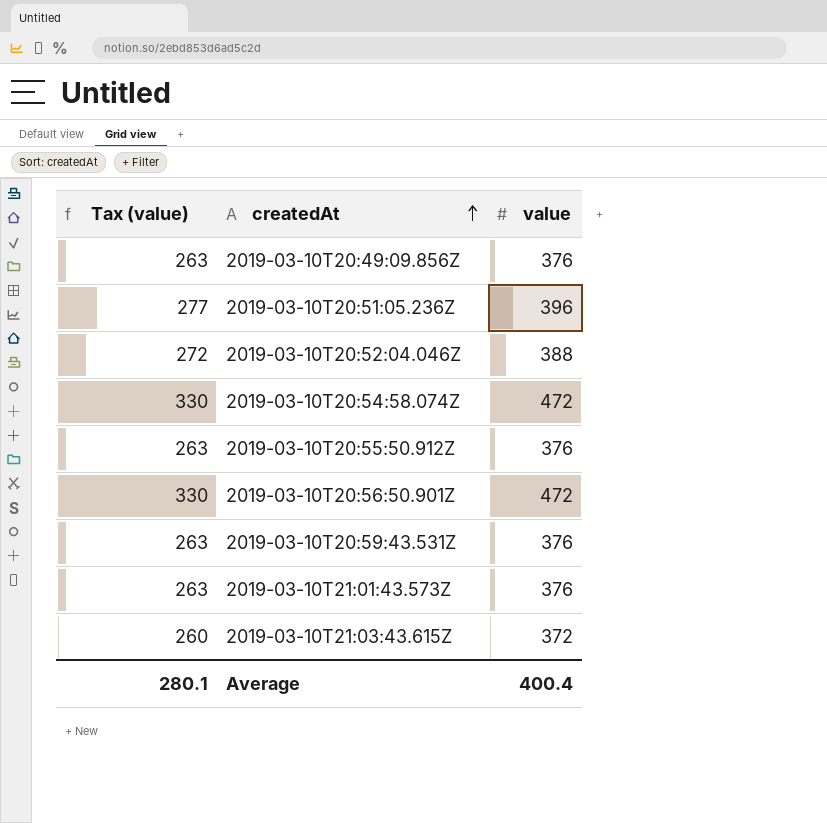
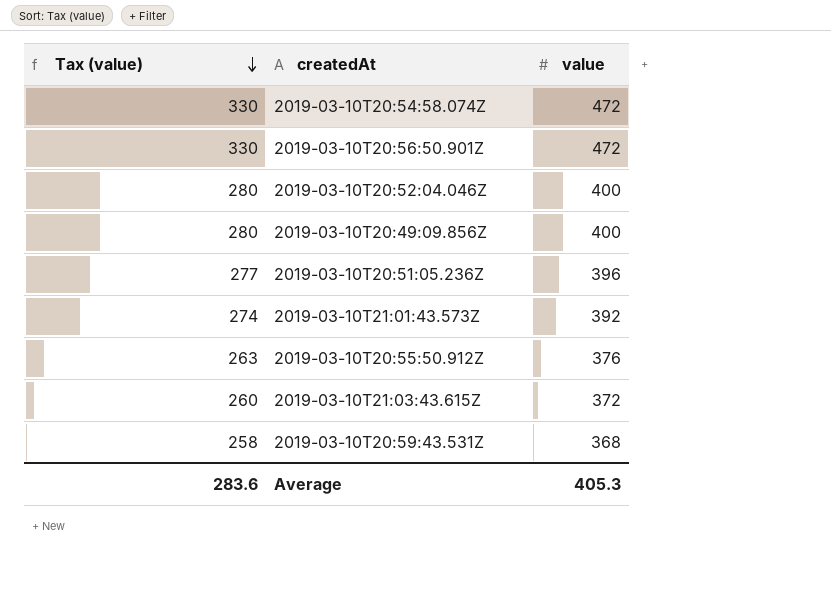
row order: createdAt ascending -> Tax (value) descending
2019-03-10T20:52:04.046Z | Tax (value): 272 -> 280
2019-03-10T20:52:04.046Z | value: 388 -> 400
2019-03-10T20:49:09.856Z | Tax (value): 263 -> 280
2019-03-10T20:49:09.856Z | value: 376 -> 400
2019-03-10T21:01:43.573Z | Tax (value): 263 -> 274
2019-03-10T21:01:43.573Z | value: 376 -> 392
2019-03-10T20:59:43.531Z | Tax (value): 263 -> 258
2019-03-10T20:59:43.531Z | value: 376 -> 368
Average | Tax (value): 280.1 -> 283.6
Average | value: 400.4 -> 405.3

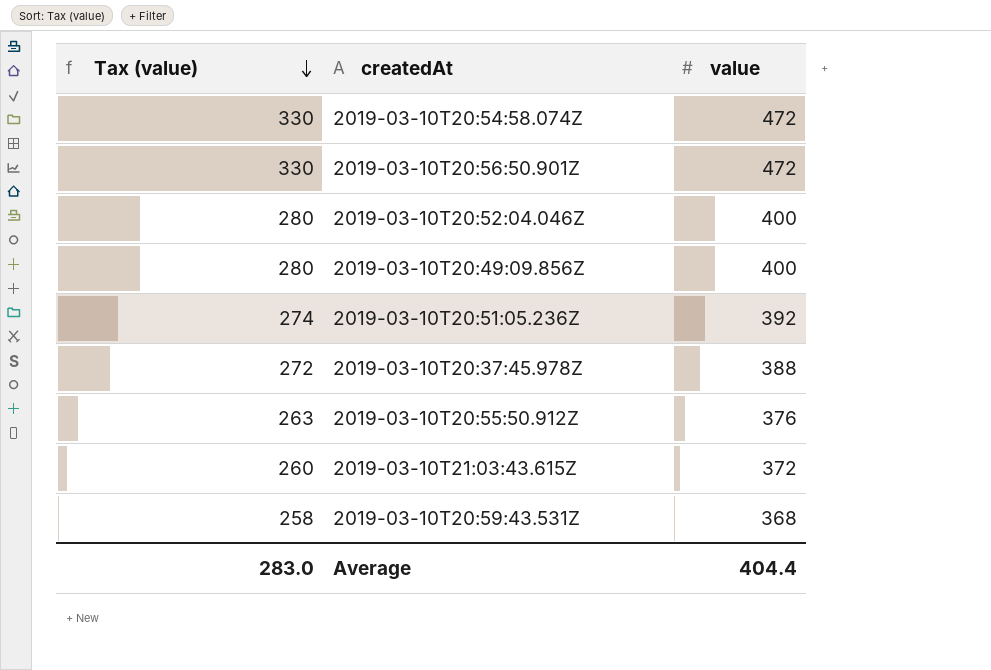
row 2019-03-10T21:01:43.573Z: 274 | 392 -> none
2019-03-10T20:51:05.236Z | Tax (value): 277 -> 274
2019-03-10T20:51:05.236Z | value: 396 -> 392
row 2019-03-10T20:37:45.978Z: none -> 272 | 388
Average | Tax (value): 283.6 -> 283.0
Average | value: 405.3 -> 404.4

